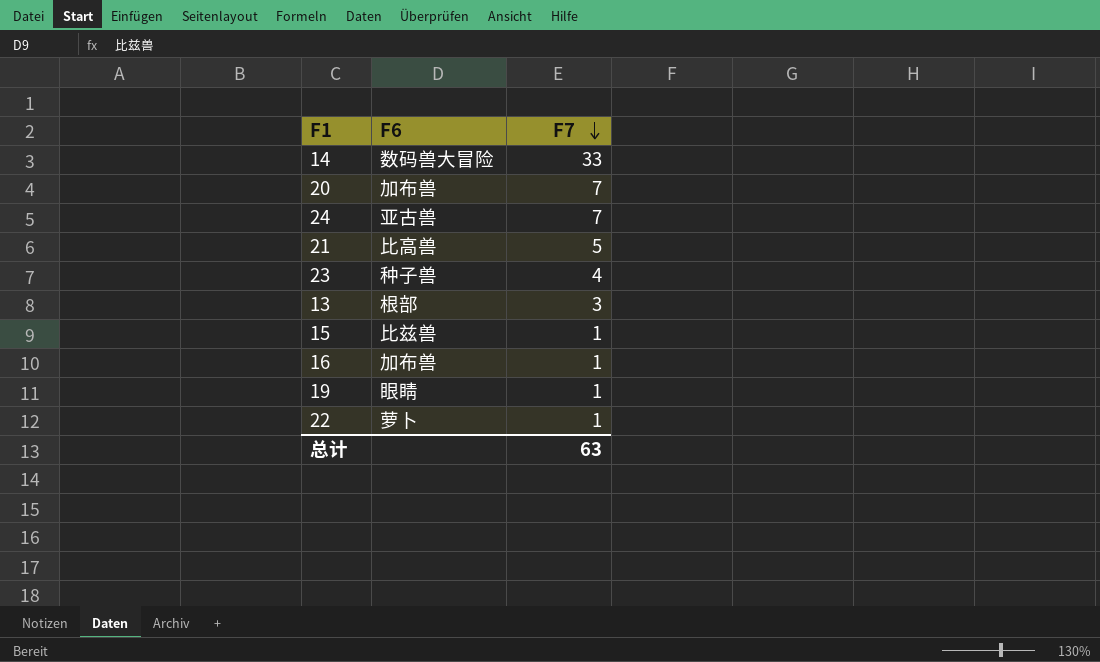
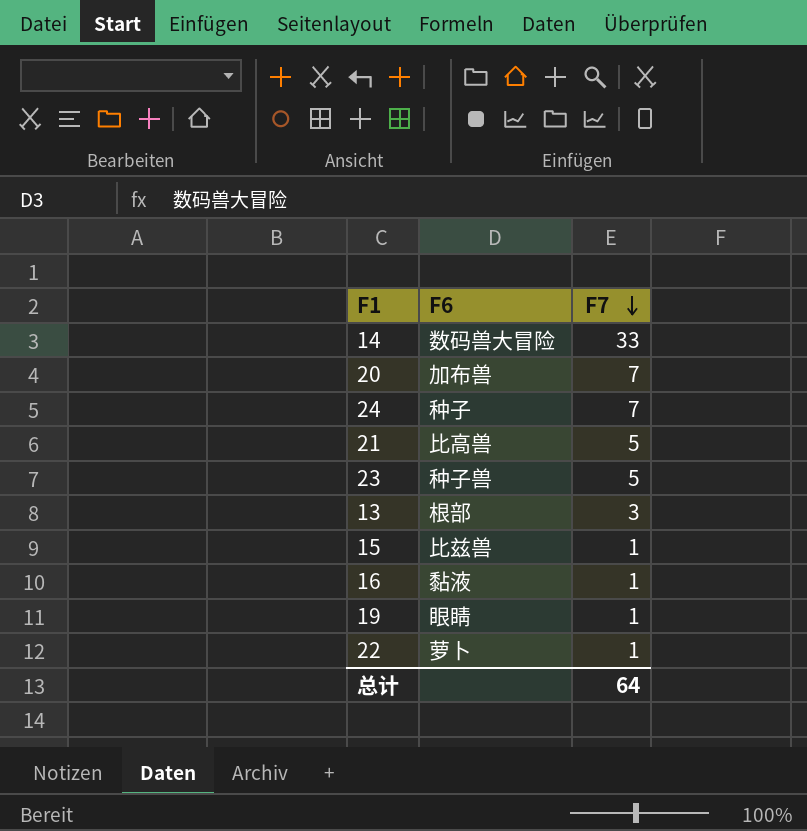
24 | F6: 亚古兽 -> 种子
23 | F7: 4 -> 5
16 | F6: 加布兽 -> 黏液
总计 | F7: 63 -> 64

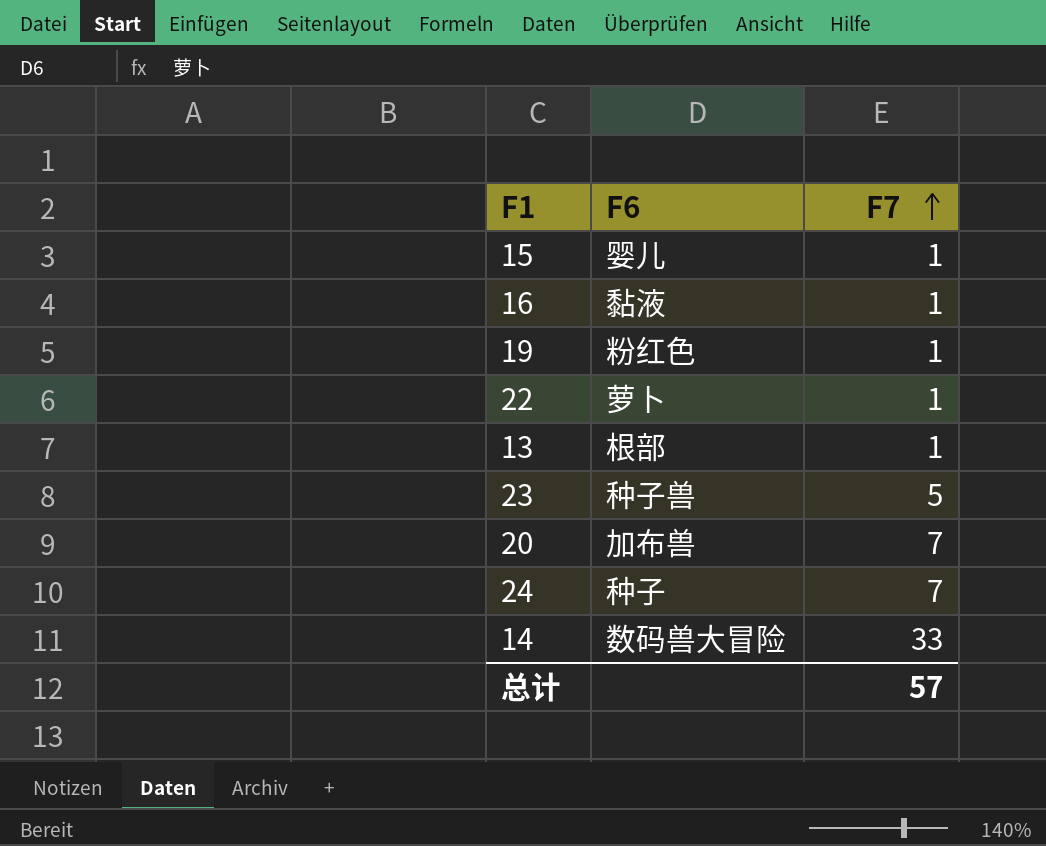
row order: F7 descending -> F7 ascending
row 21: 比高兽 | 5 -> none
15 | F6: 比兹兽 -> 婴儿
19 | F6: 眼睛 -> 粉红色
13 | F7: 3 -> 1
总计 | F7: 64 -> 57

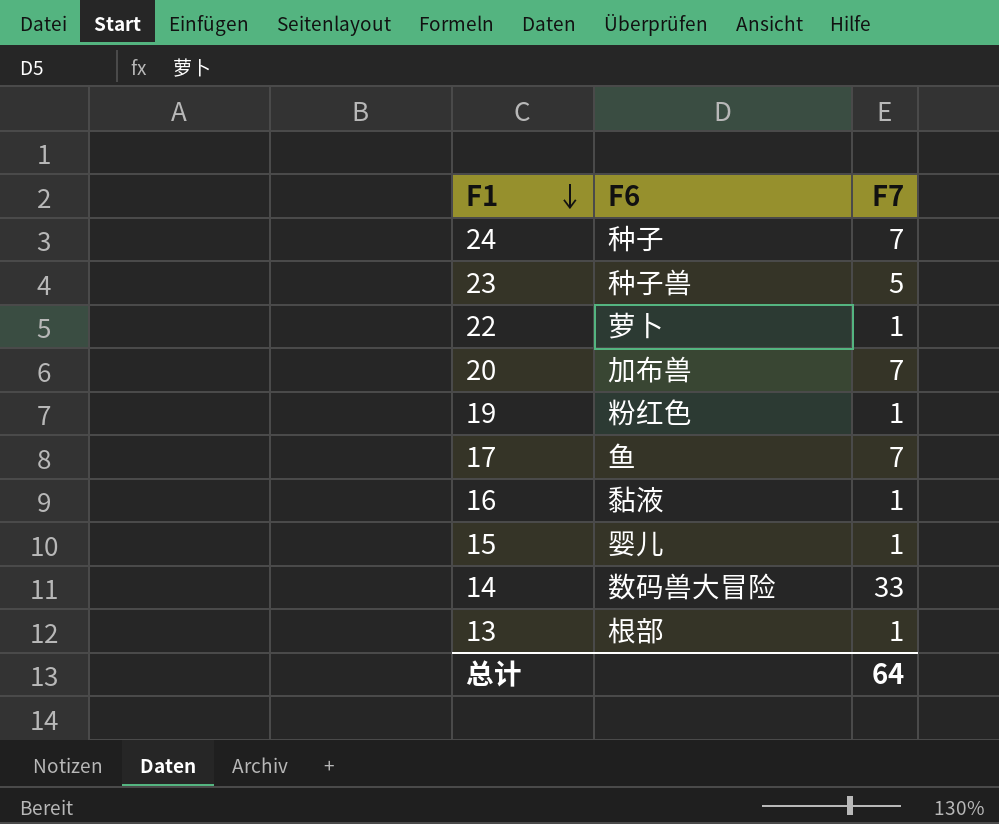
row order: F7 ascending -> F1 descending
row 17: none -> 鱼 | 7
总计 | F7: 57 -> 64

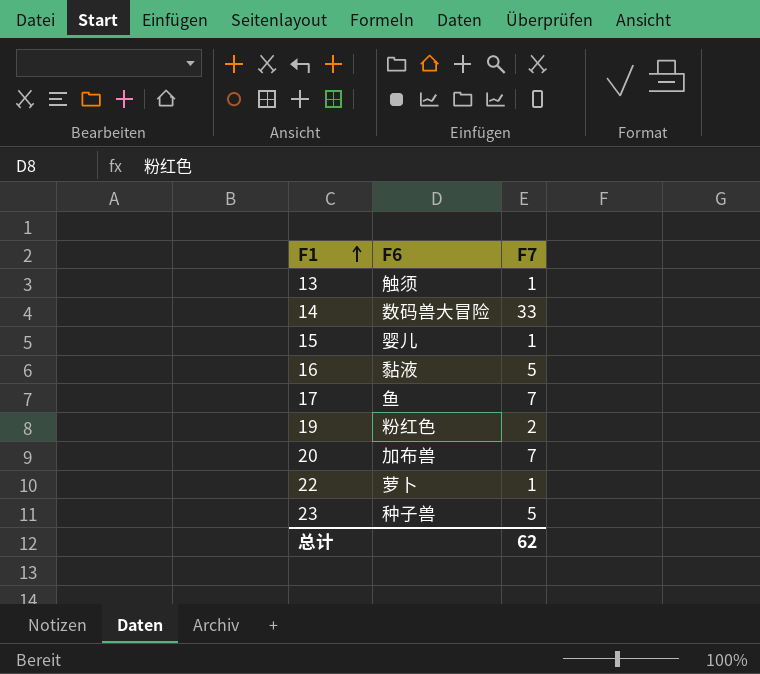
row order: F1 descending -> F1 ascending
row 24: 种子 | 7 -> none
13 | F6: 根部 -> 触须
16 | F7: 1 -> 5
19 | F7: 1 -> 2
总计 | F7: 64 -> 62

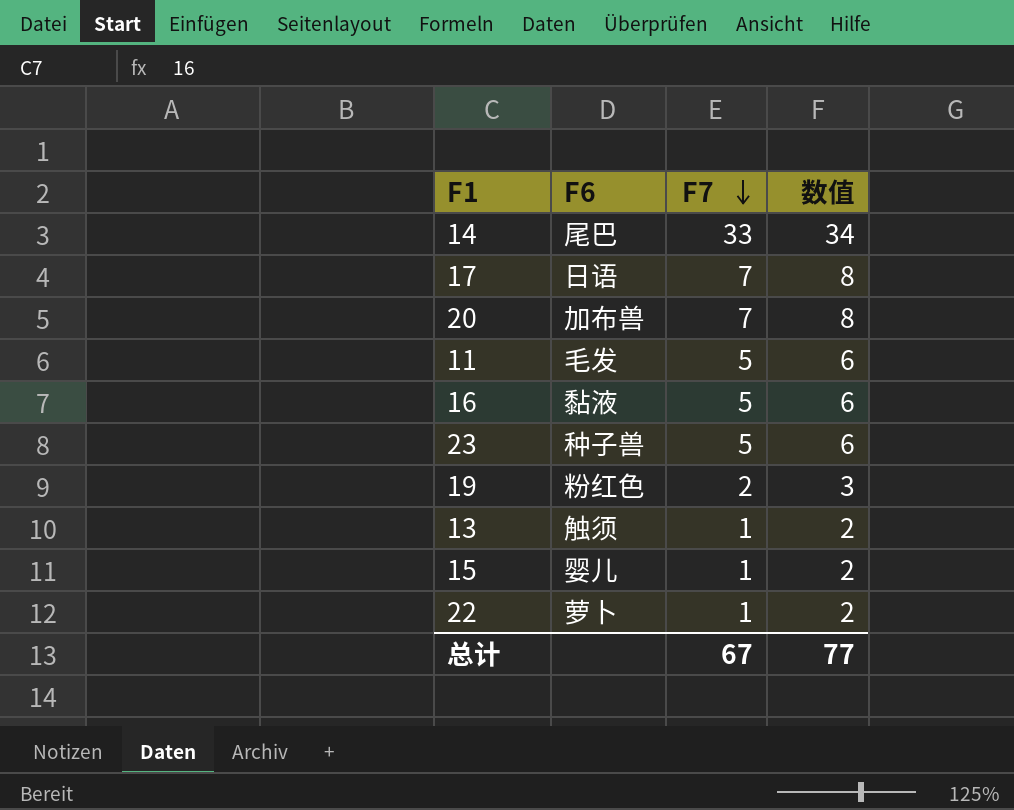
row order: F1 ascending -> F7 descending
column 数值 | formula: none -> [F7] + 1
14 | F6: 数码兽大冒险 -> 尾巴
17 | F6: 鱼 -> 日语
row 11: none -> 毛发 | 5 | 6
总计 | F7: 62 -> 67

